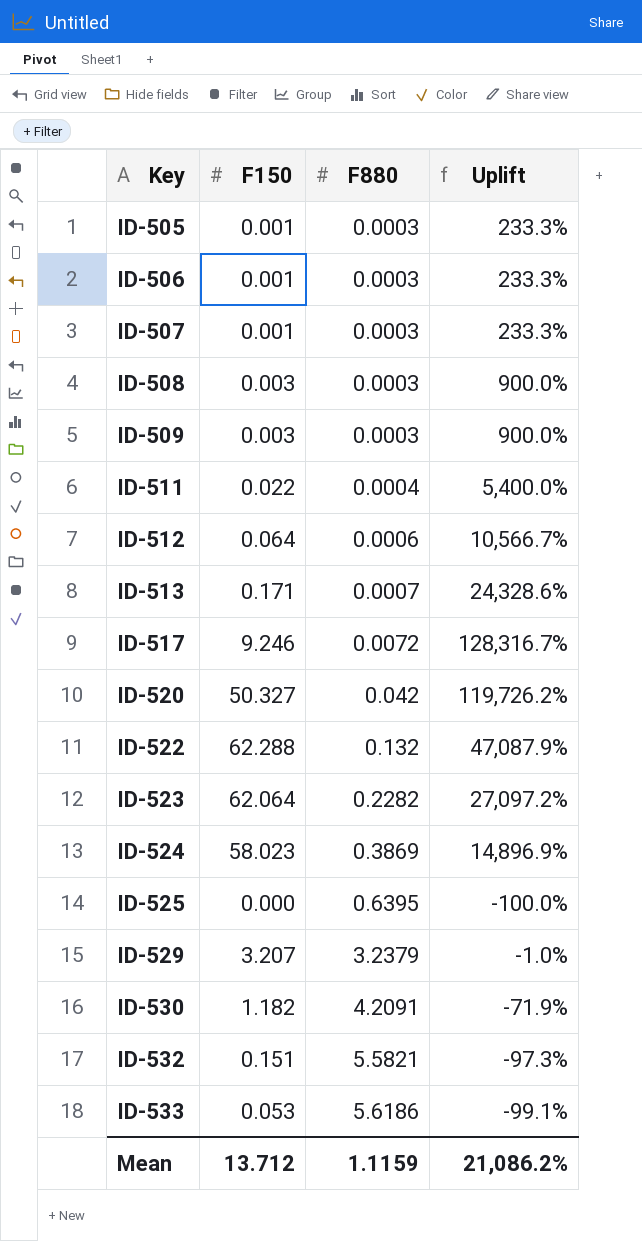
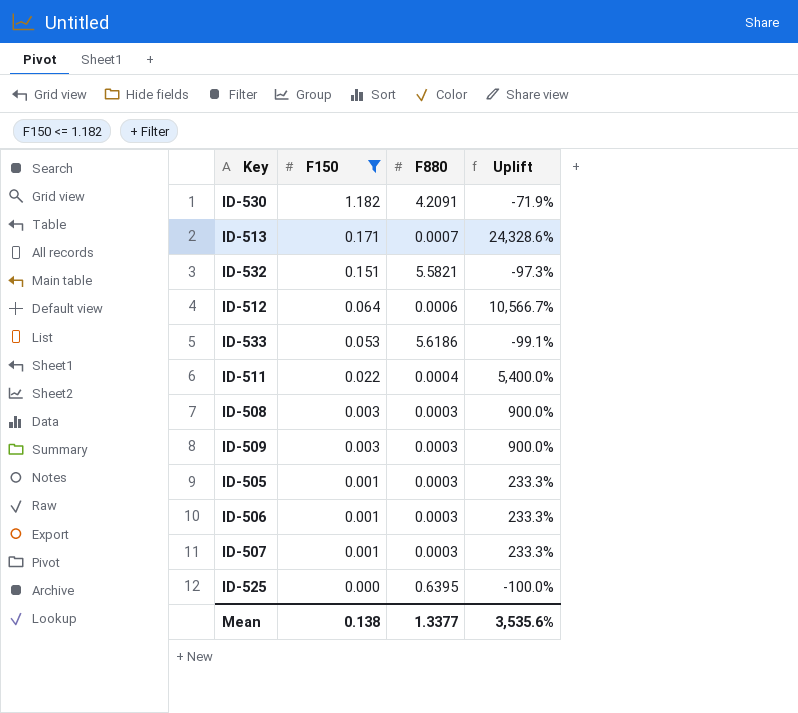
filter: none -> F150 <= 1.182
row order: Key ascending -> F150 descending
Mean | F150: 13.712 -> 0.138
Mean | F880: 1.1159 -> 1.3377
Mean | Uplift: 21,086.2% -> 3,535.6%

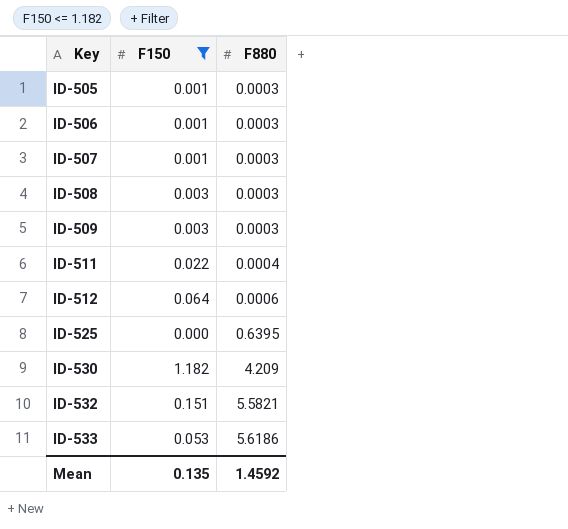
row order: F150 descending -> Key ascending
column Uplift | formula: ([F150] - [F880]) / [F880] -> none
row ID-513: 0.171 | 0.0007 | 24,328.6% -> none
ID-530 | F880: 4.2091 -> 4.209
Mean | F150: 0.138 -> 0.135
Mean | F880: 1.3377 -> 1.4592

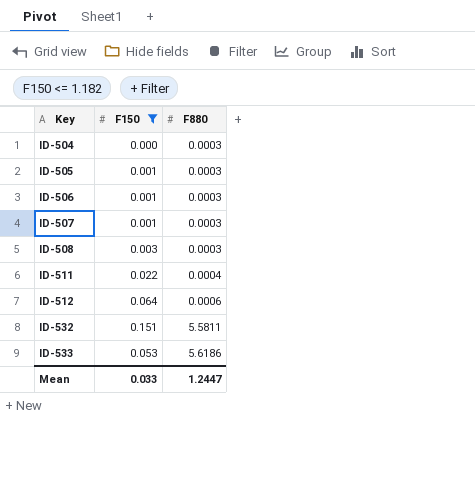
row ID-509: 0.003 | 0.0003 -> none
row ID-525: 0.000 | 0.6395 -> none
row ID-530: 1.182 | 4.209 -> none
row ID-504: none -> 0.000 | 0.0003
ID-532 | F880: 5.5821 -> 5.5811
Mean | F150: 0.135 -> 0.033
Mean | F880: 1.4592 -> 1.2447

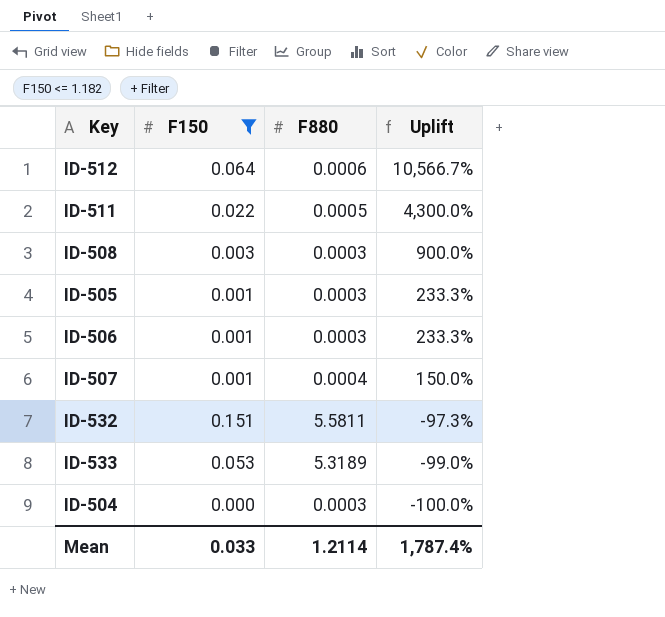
row order: Key ascending -> Uplift descending
column Uplift | formula: none -> ([F150] - [F880]) / [F880]
ID-511 | F880: 0.0004 -> 0.0005
ID-507 | F880: 0.0003 -> 0.0004
ID-533 | F880: 5.6186 -> 5.3189
Mean | F880: 1.2447 -> 1.2114

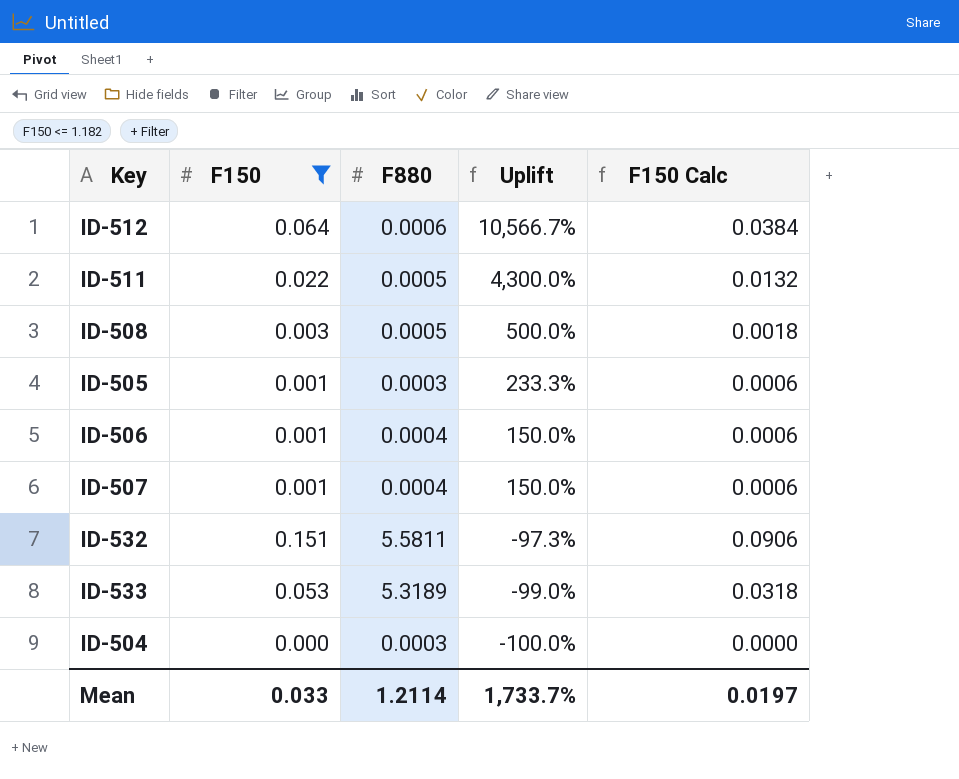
column F150 Calc | formula: none -> [F150] * 0.6
ID-508 | F880: 0.0003 -> 0.0005
ID-508 | Uplift: 900.0% -> 500.0%
ID-506 | F880: 0.0003 -> 0.0004
ID-506 | Uplift: 233.3% -> 150.0%
Mean | Uplift: 1,787.4% -> 1,733.7%

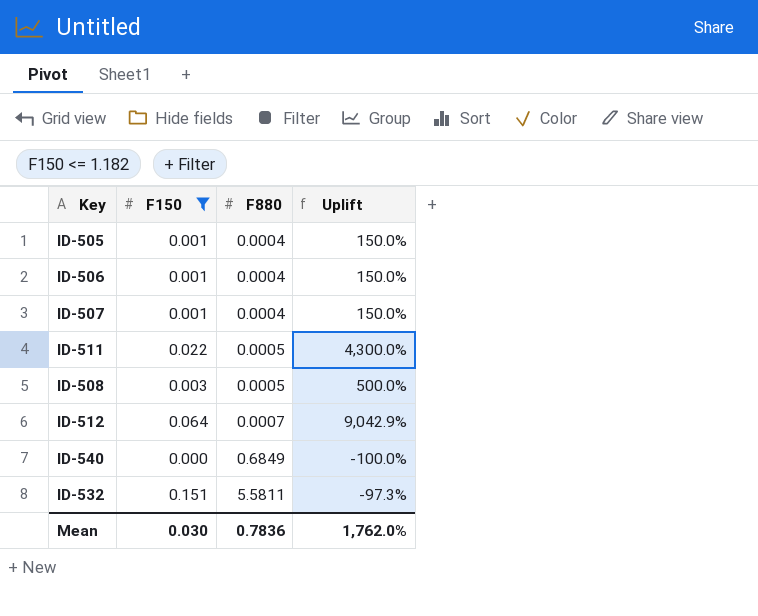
row order: Uplift descending -> F880 ascending
column F150 Calc | formula: [F150] * 0.6 -> none
row ID-533: 0.053 | 5.3189 | -99.0% | 0.0318 -> none
row ID-504: 0.000 | 0.0003 | -100.0% | 0.0000 -> none
ID-505 | F880: 0.0003 -> 0.0004
ID-505 | Uplift: 233.3% -> 150.0%
ID-512 | F880: 0.0006 -> 0.0007
ID-512 | Uplift: 10,566.7% -> 9,042.9%
row ID-540: none -> 0.000 | 0.6849 | -100.0%
Mean | F150: 0.033 -> 0.030
Mean | F880: 1.2114 -> 0.7836
Mean | Uplift: 1,733.7% -> 1,762.0%

